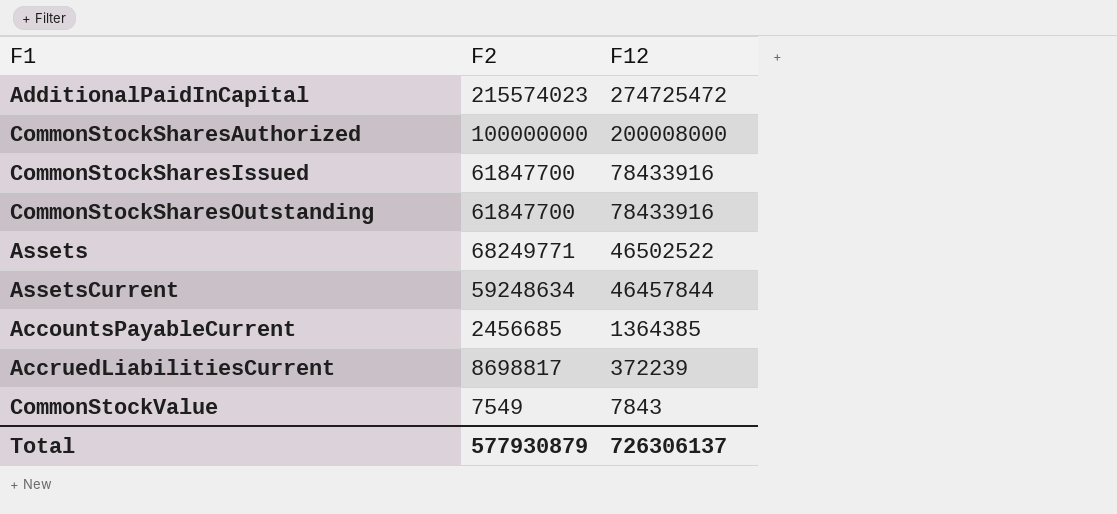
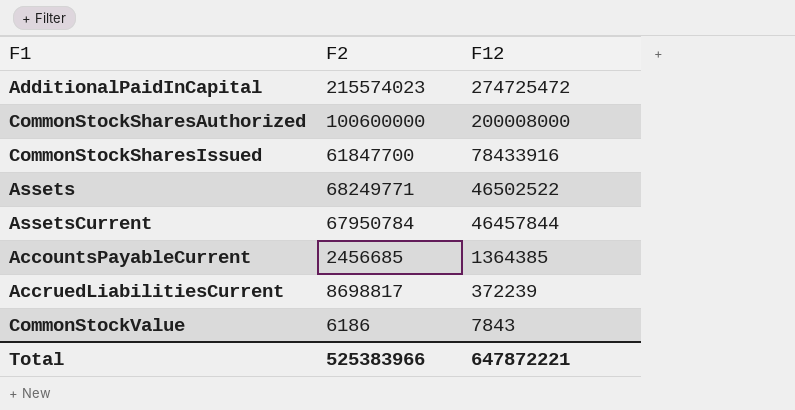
row CommonStockSharesOutstanding: 61847700 | 78433916 -> none
CommonStockSharesAuthorized | F2: 100000000 -> 100600000
AssetsCurrent | F2: 59248634 -> 67950784
CommonStockValue | F2: 7549 -> 6186
Total | F2: 577930879 -> 525383966
Total | F12: 726306137 -> 647872221

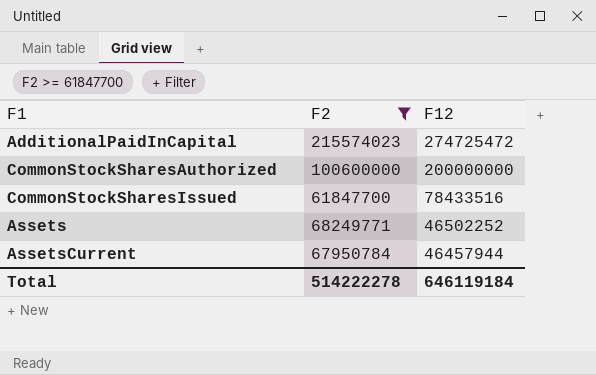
filter: none -> F2 >= 61847700
CommonStockSharesAuthorized | F12: 200008000 -> 200000000
CommonStockSharesIssued | F12: 78433916 -> 78433516
Assets | F12: 46502522 -> 46502252
AssetsCurrent | F12: 46457844 -> 46457944
Total | F2: 525383966 -> 514222278
Total | F12: 647872221 -> 646119184

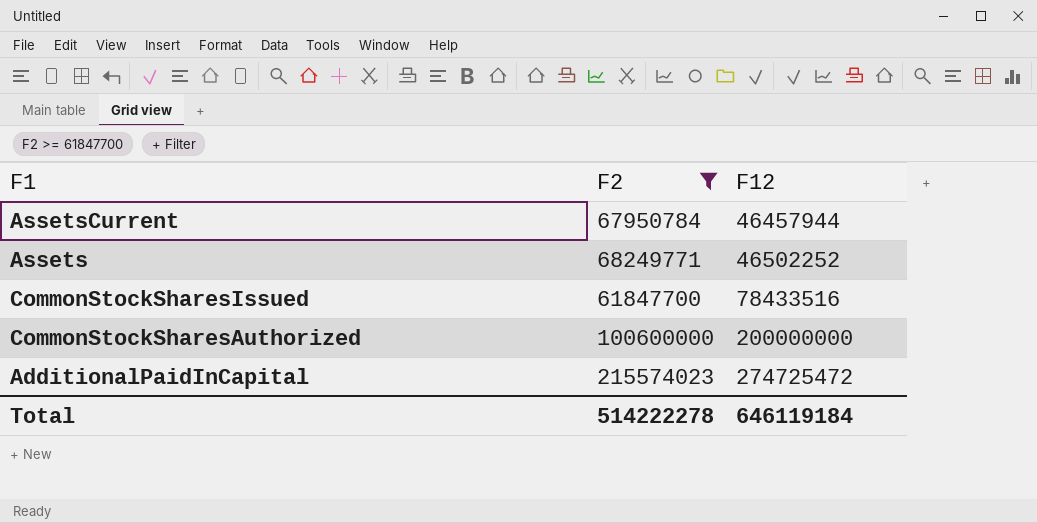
row order: F12 descending -> F12 ascending

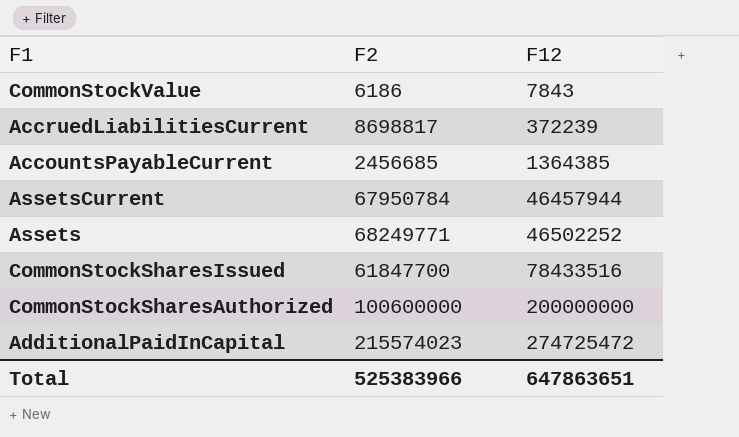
filter: F2 >= 61847700 -> none
Total | F2: 514222278 -> 525383966
Total | F12: 646119184 -> 647863651

